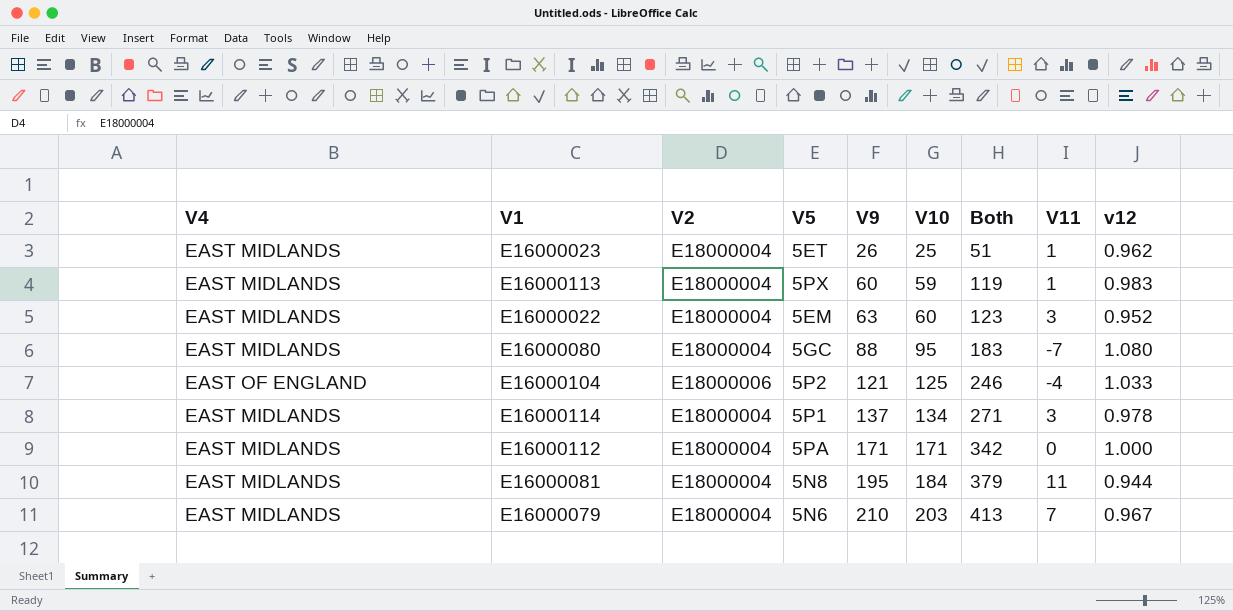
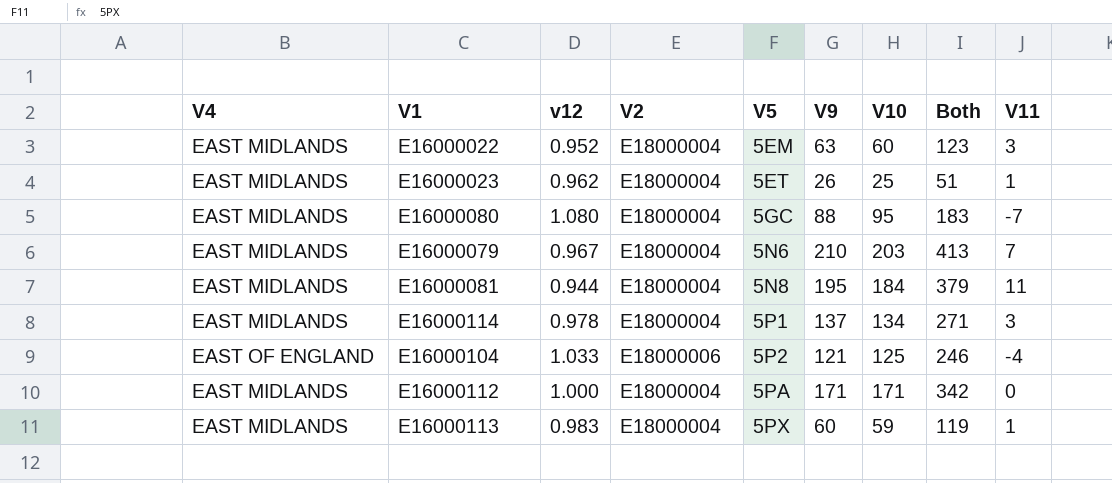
row order: V9 ascending -> V5 ascending
column v12 | position: 9 -> 3

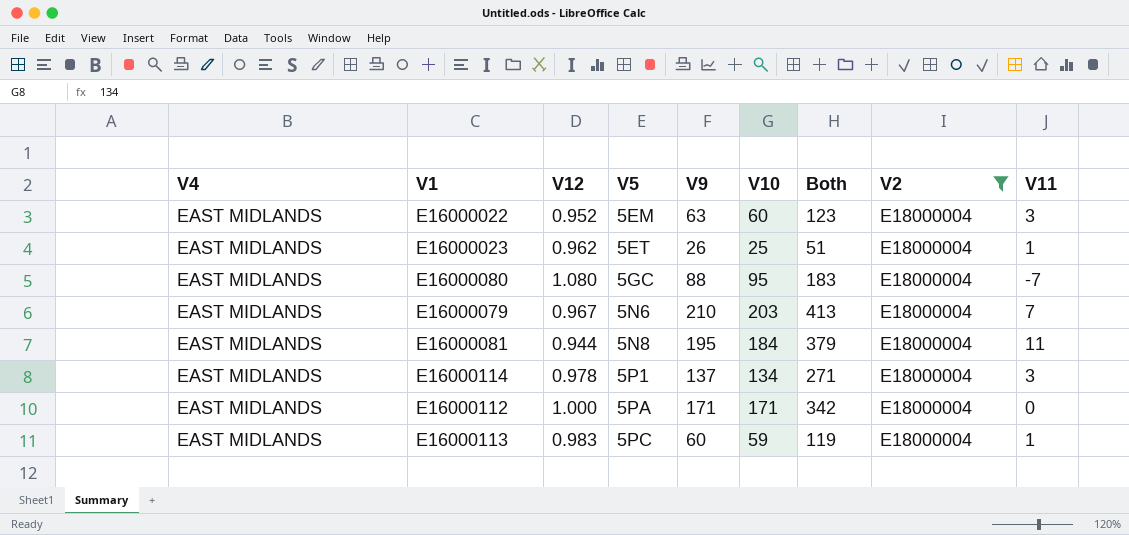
filter: none -> V2 = E18000004
column name: v12 -> V12
column V2 | position: 4 -> 8
E16000113 | V5: 5PX -> 5PC

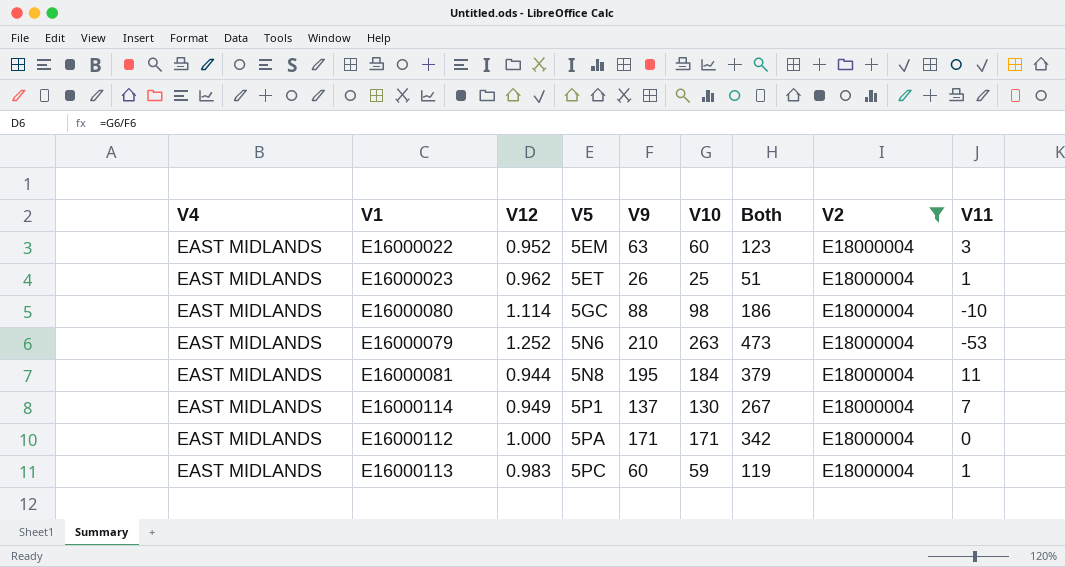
E16000080 | V12: 1.080 -> 1.114
E16000080 | V10: 95 -> 98
E16000080 | Both: 183 -> 186
E16000080 | V11: -7 -> -10
E16000079 | V12: 0.967 -> 1.252
E16000079 | V10: 203 -> 263
E16000079 | Both: 413 -> 473
E16000079 | V11: 7 -> -53
E16000114 | V12: 0.978 -> 0.949
E16000114 | V10: 134 -> 130
E16000114 | Both: 271 -> 267
E16000114 | V11: 3 -> 7

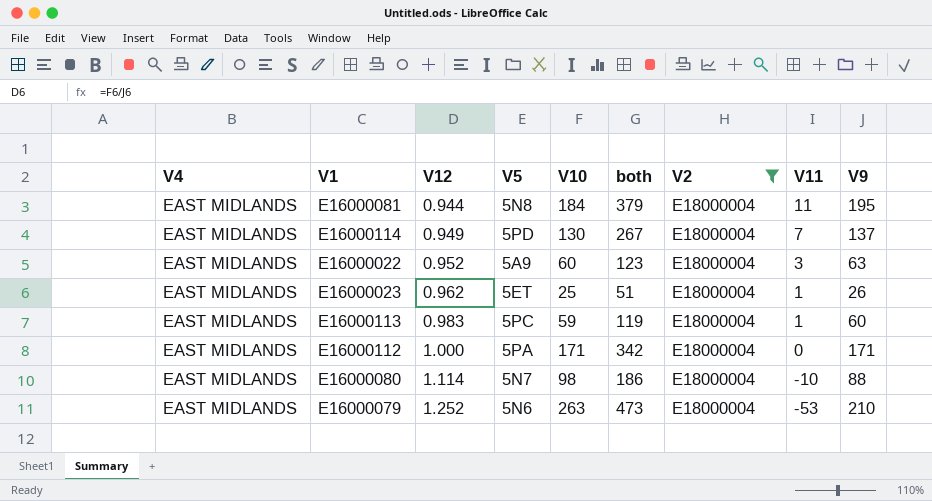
row order: V5 ascending -> V12 ascending
column name: Both -> both
column V9 | position: 5 -> 9
E16000114 | V5: 5P1 -> 5PD
E16000022 | V5: 5EM -> 5A9
E16000080 | V5: 5GC -> 5N7

